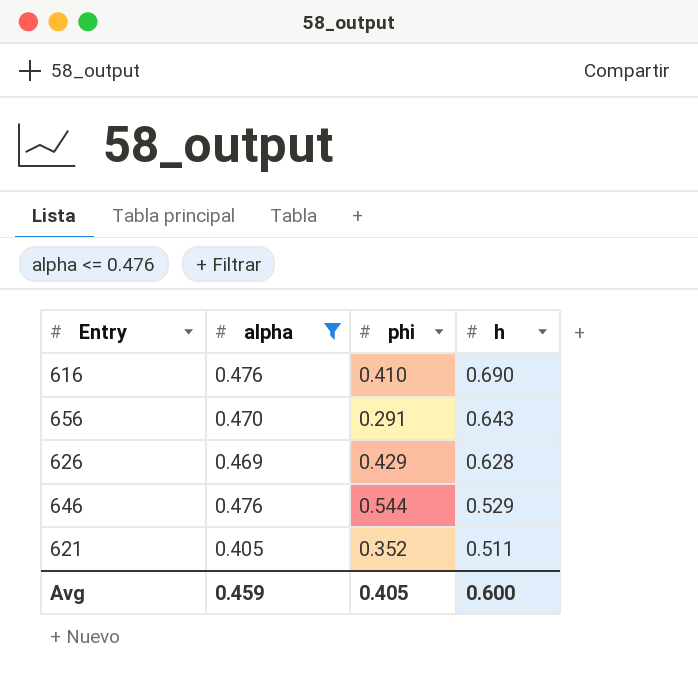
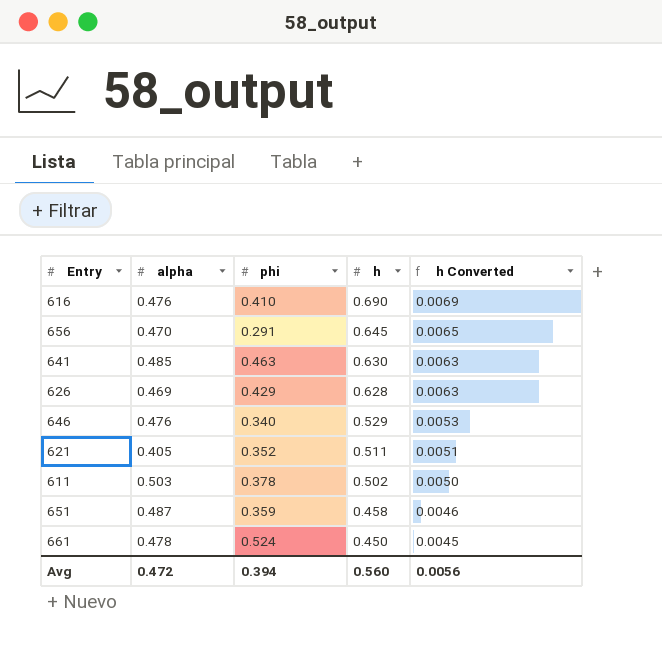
filter: alpha <= 0.476 -> none
column h Converted | formula: none -> [h] * 0.01
656 | h: 0.643 -> 0.645
646 | phi: 0.544 -> 0.340
Avg | alpha: 0.459 -> 0.472
Avg | phi: 0.405 -> 0.394
Avg | h: 0.600 -> 0.560

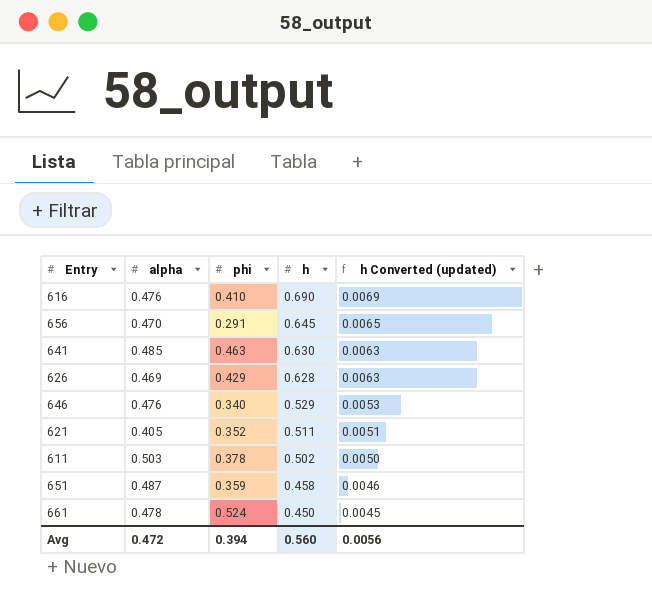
column name: h Converted -> h Converted (updated)

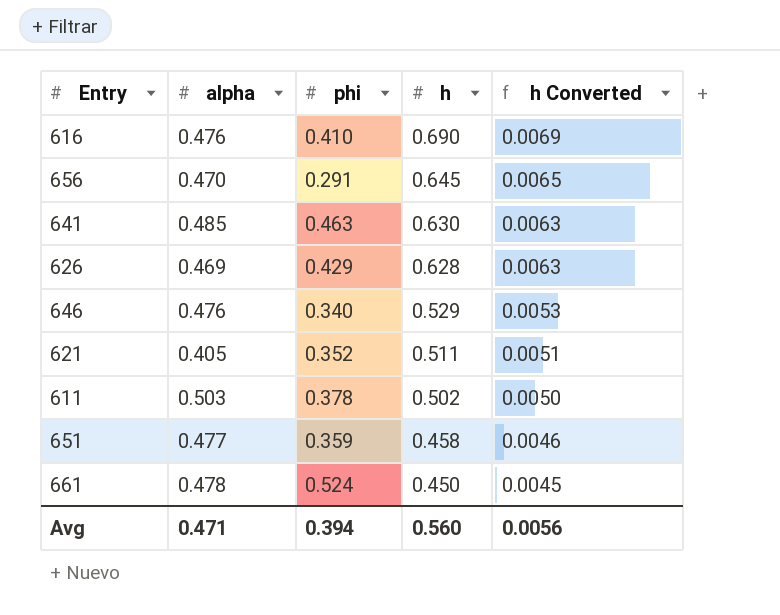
column name: h Converted (updated) -> h Converted
651 | alpha: 0.487 -> 0.477
Avg | alpha: 0.472 -> 0.471

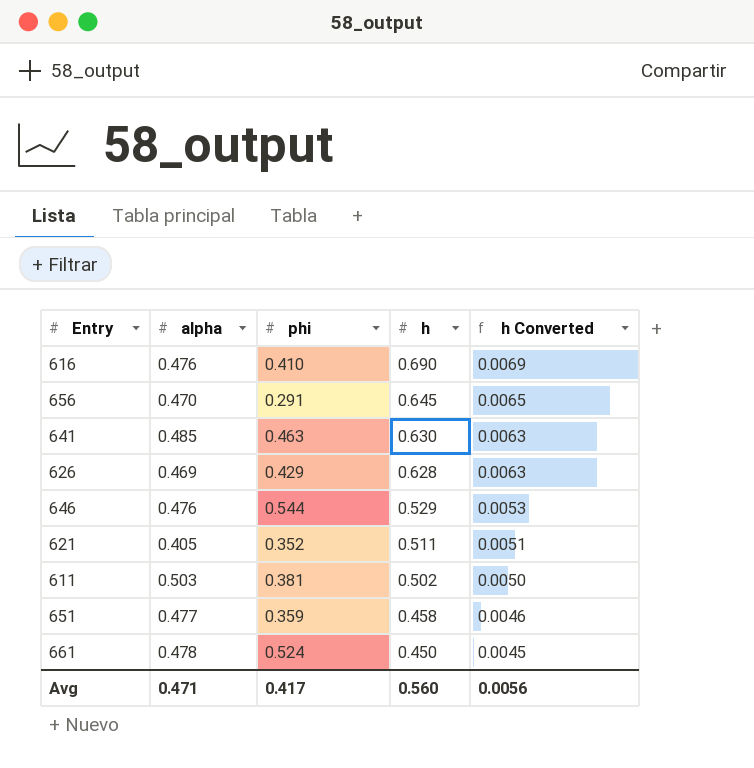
646 | phi: 0.340 -> 0.544
611 | phi: 0.378 -> 0.381
Avg | phi: 0.394 -> 0.417

